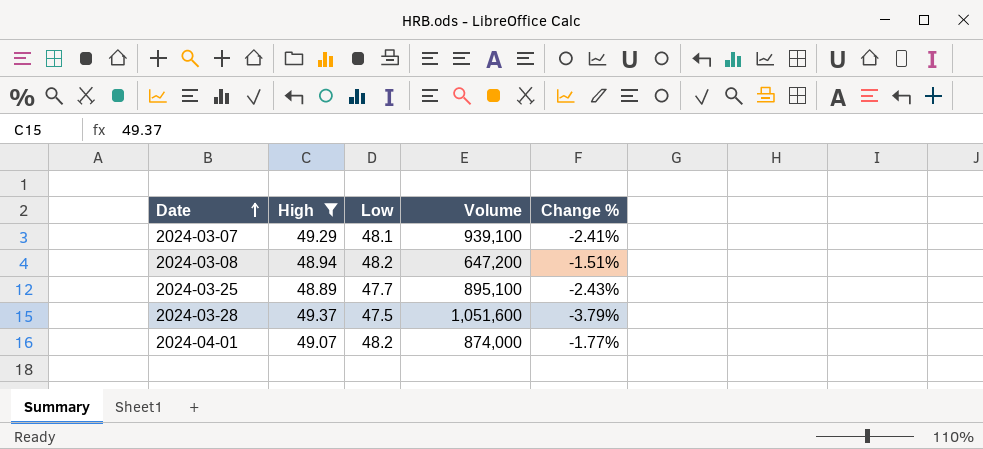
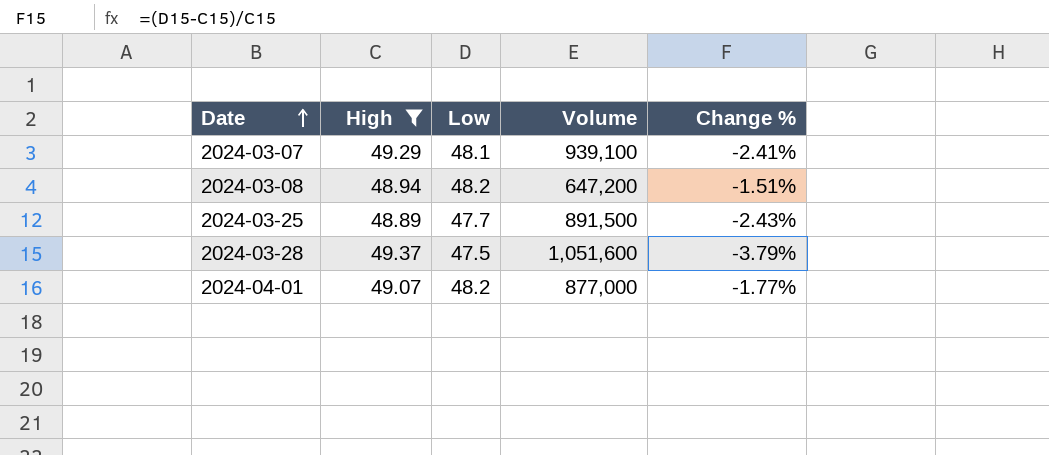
2024-03-25 | Volume: 895,100 -> 891,500
2024-04-01 | Volume: 874,000 -> 877,000

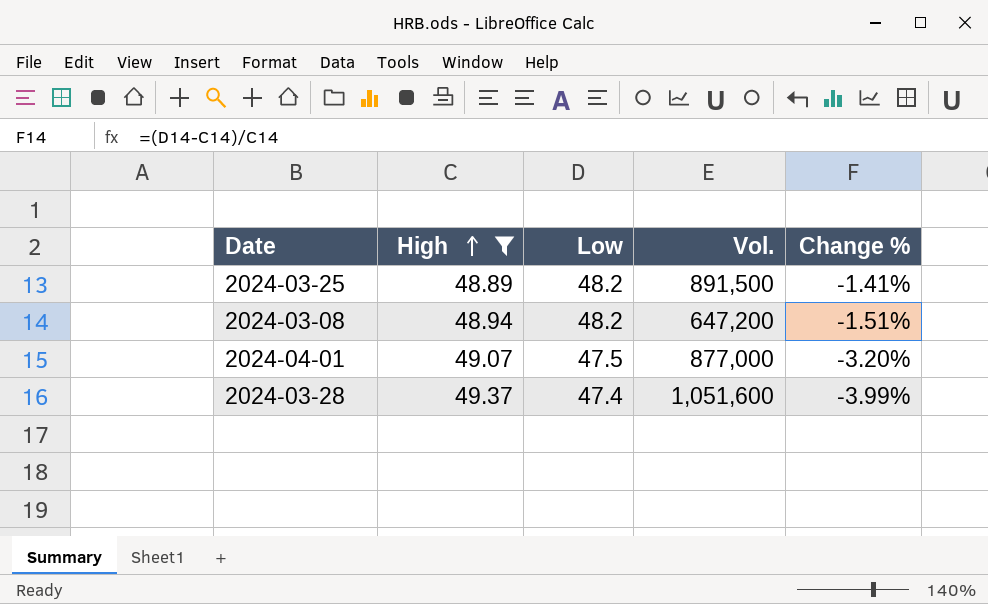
row order: Date ascending -> High ascending
column name: Volume -> Vol.
row 2024-03-07: 49.29 | 48.1 | 939,100 | -2.41% -> none
2024-03-25 | Low: 47.7 -> 48.2
2024-03-25 | Change %: -2.43% -> -1.41%
2024-04-01 | Low: 48.2 -> 47.5
2024-04-01 | Change %: -1.77% -> -3.20%
2024-03-28 | Low: 47.5 -> 47.4
2024-03-28 | Change %: -3.79% -> -3.99%

